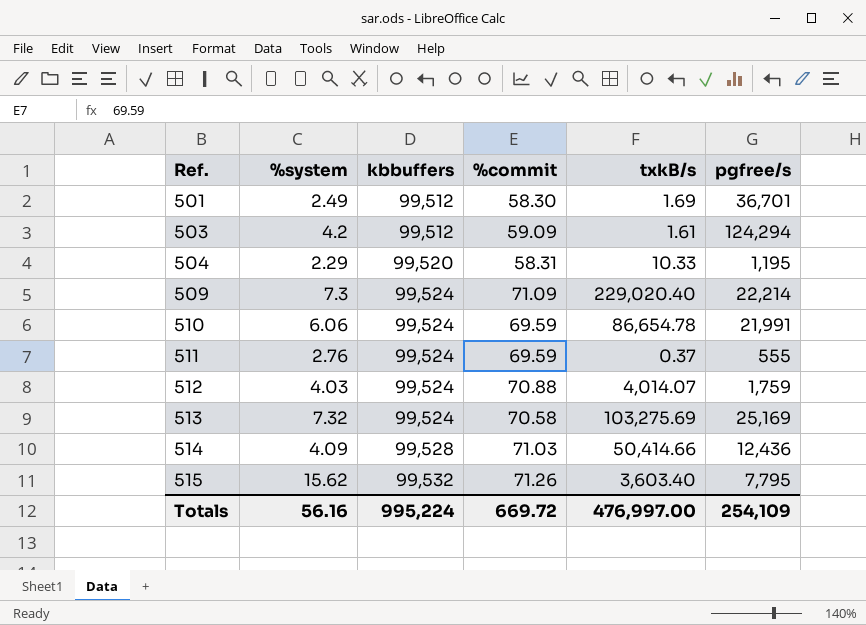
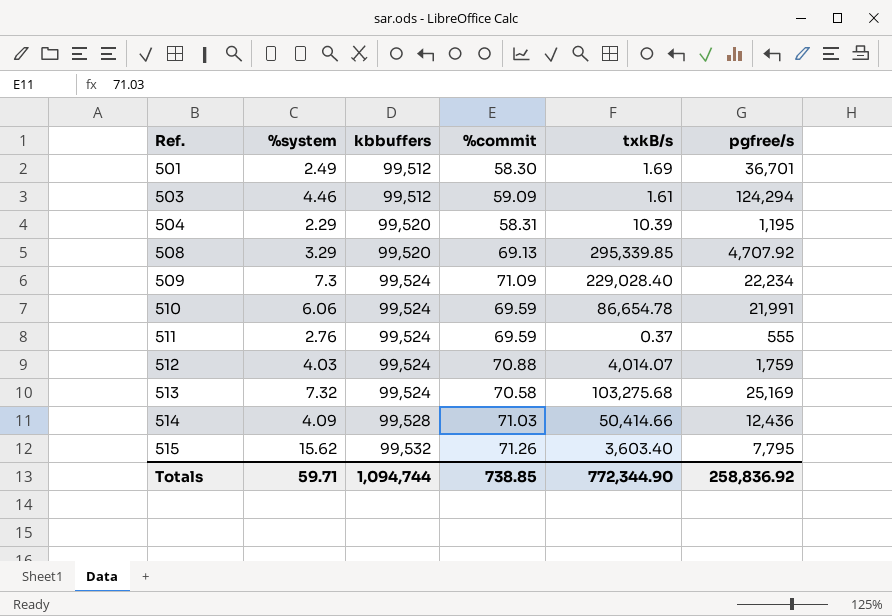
503 | %system: 4.2 -> 4.46
504 | txkB/s: 10.33 -> 10.39
row 508: none -> 3.29 | 99,520 | 69.13 | 295,339.85 | 4,707.92
509 | txkB/s: 229,020.40 -> 229,028.40
509 | pgfree/s: 22,214 -> 22,234
513 | txkB/s: 103,275.69 -> 103,275.68
Totals | %system: 56.16 -> 59.71
Totals | kbbuffers: 995,224 -> 1,094,744
Totals | %commit: 669.72 -> 738.85
Totals | txkB/s: 476,997.00 -> 772,344.90
Totals | pgfree/s: 254,109 -> 258,836.92

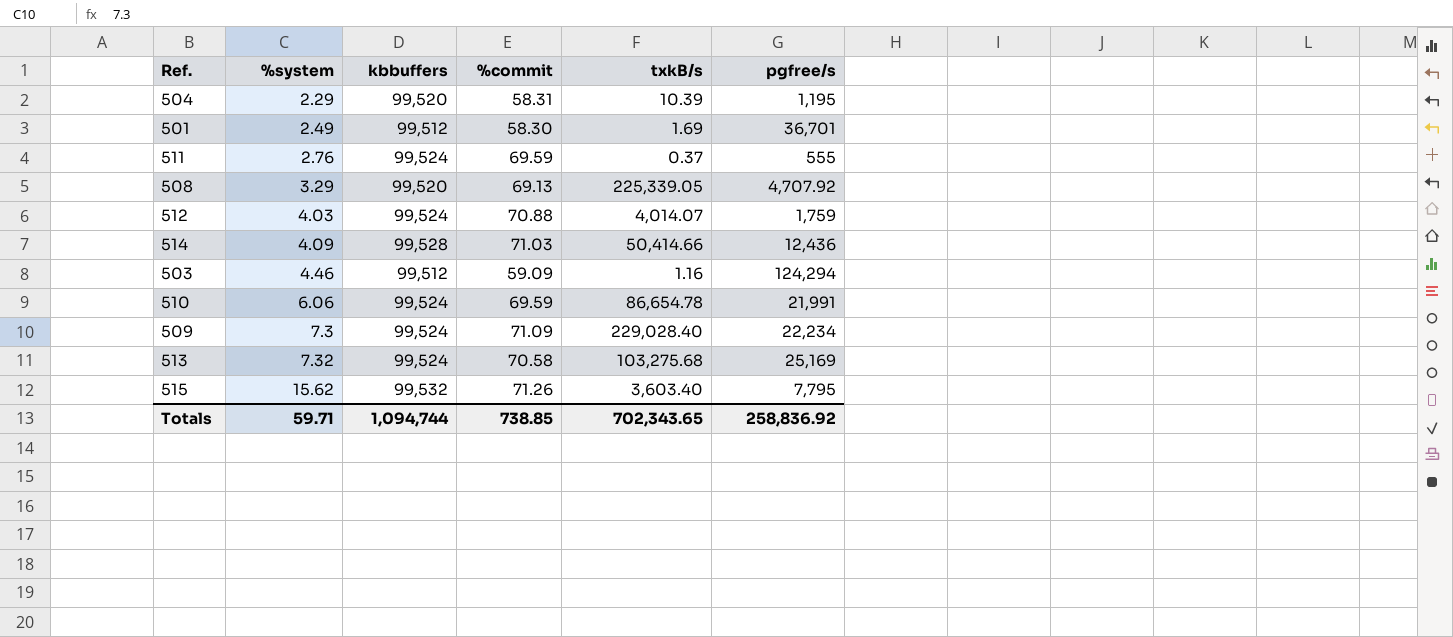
row order: Ref. ascending -> %system ascending
508 | txkB/s: 295,339.85 -> 225,339.05
503 | txkB/s: 1.61 -> 1.16
Totals | txkB/s: 772,344.90 -> 702,343.65

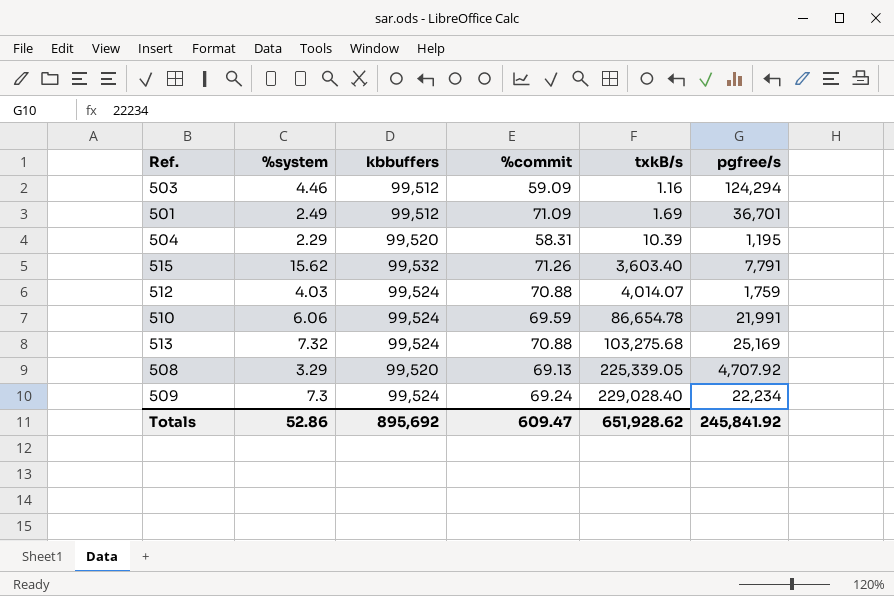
row order: %system ascending -> txkB/s ascending
row 511: 2.76 | 99,524 | 69.59 | 0.37 | 555 -> none
row 514: 4.09 | 99,528 | 71.03 | 50,414.66 | 12,436 -> none
501 | %commit: 58.30 -> 71.09
515 | pgfree/s: 7,795 -> 7,791
513 | %commit: 70.58 -> 70.88
509 | %commit: 71.09 -> 69.24
Totals | %system: 59.71 -> 52.86
Totals | kbbuffers: 1,094,744 -> 895,692
Totals | %commit: 738.85 -> 609.47
Totals | txkB/s: 702,343.65 -> 651,928.62
Totals | pgfree/s: 258,836.92 -> 245,841.92

